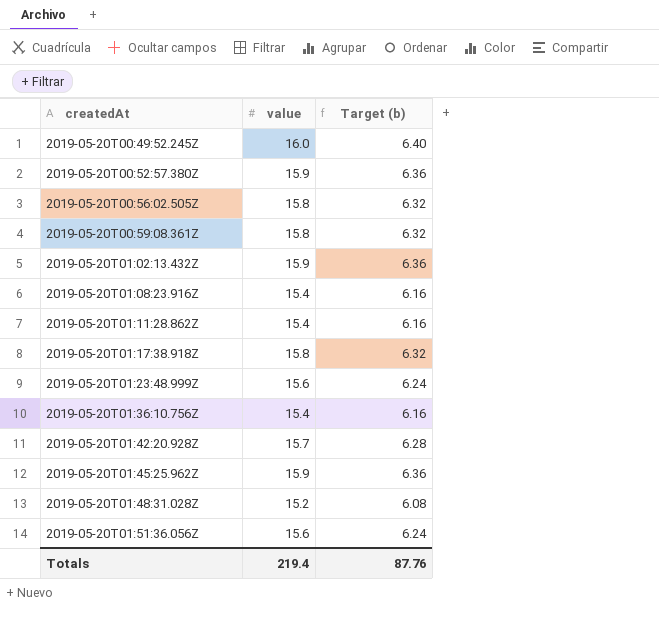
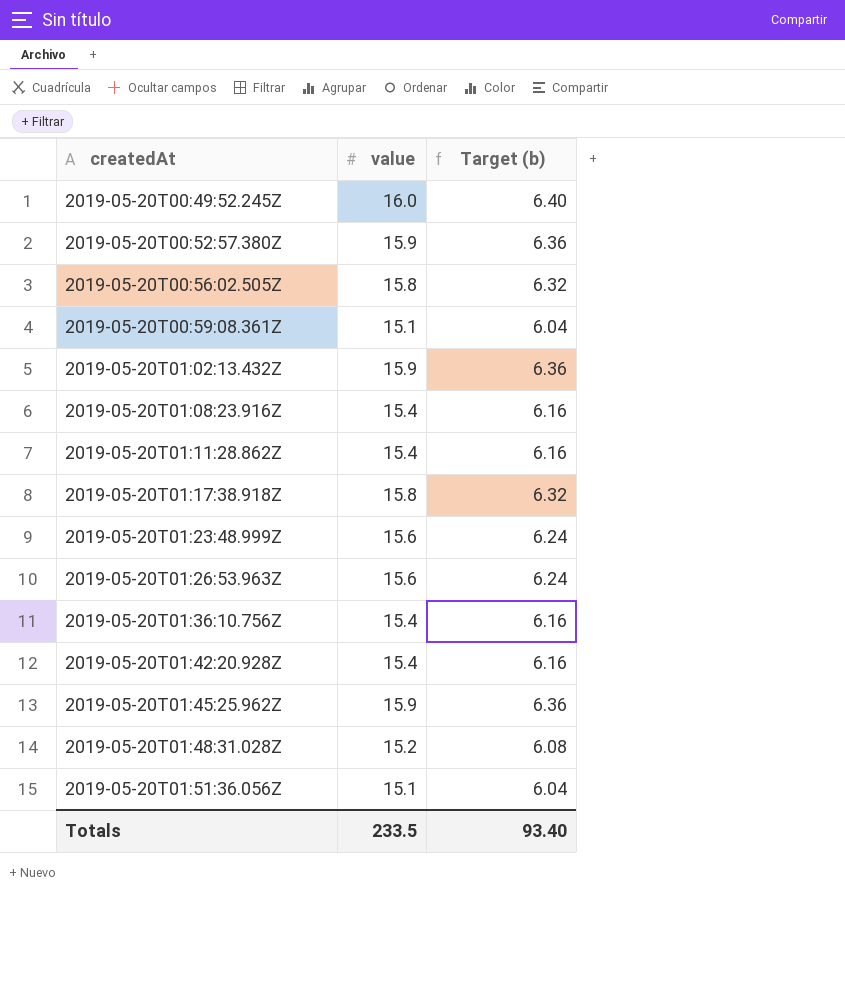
2019-05-20T00:59:08.361Z | value: 15.8 -> 15.1
2019-05-20T00:59:08.361Z | Target (b): 6.32 -> 6.04
row 2019-05-20T01:26:53.963Z: none -> 15.6 | 6.24
2019-05-20T01:42:20.928Z | value: 15.7 -> 15.4
2019-05-20T01:42:20.928Z | Target (b): 6.28 -> 6.16
2019-05-20T01:51:36.056Z | value: 15.6 -> 15.1
2019-05-20T01:51:36.056Z | Target (b): 6.24 -> 6.04
Totals | value: 219.4 -> 233.5
Totals | Target (b): 87.76 -> 93.40

